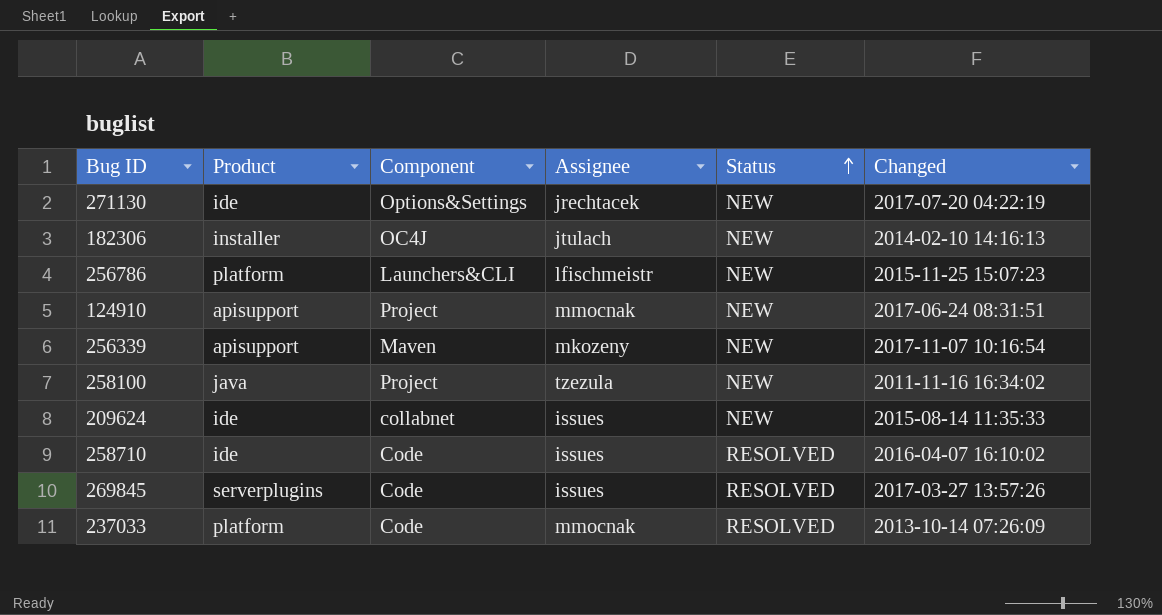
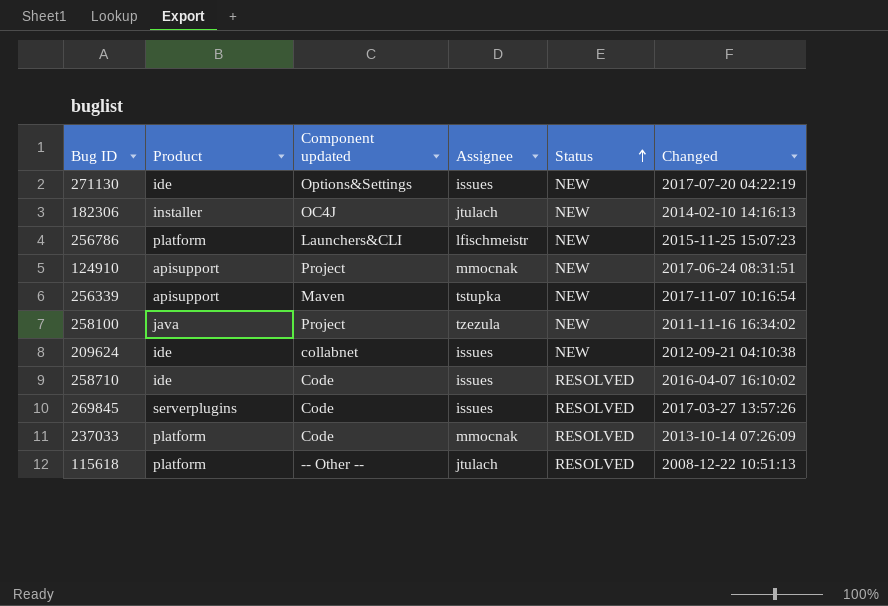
column name: Component -> Component updated
271130 | Assignee: jrechtacek -> issues
256339 | Assignee: mkozeny -> tstupka
209624 | Changed: 2015-08-14 11:35:33 -> 2012-09-21 04:10:38
row 115618: none -> platform | -- Other -- | jtulach | RESOLVED | 2008-12-22 10:51:13

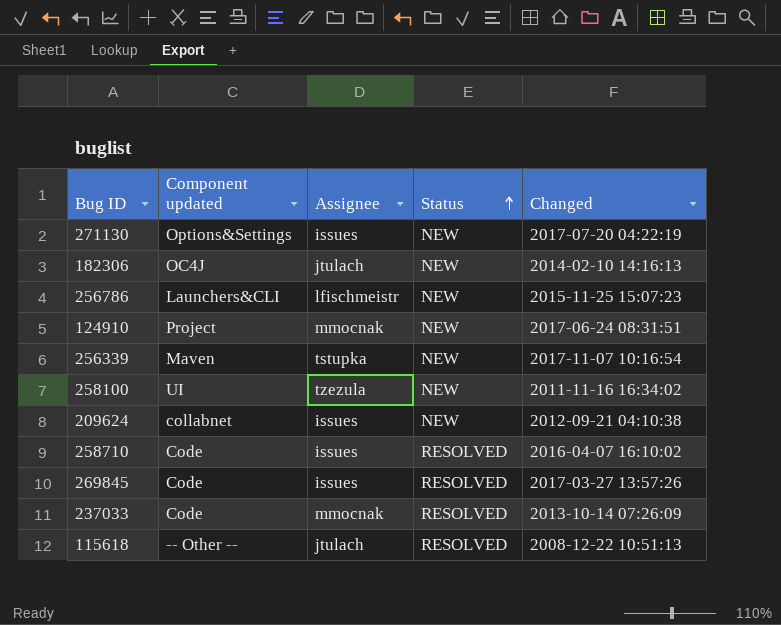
column Product | position: 2 -> none
258100 | Component updated: Project -> UI

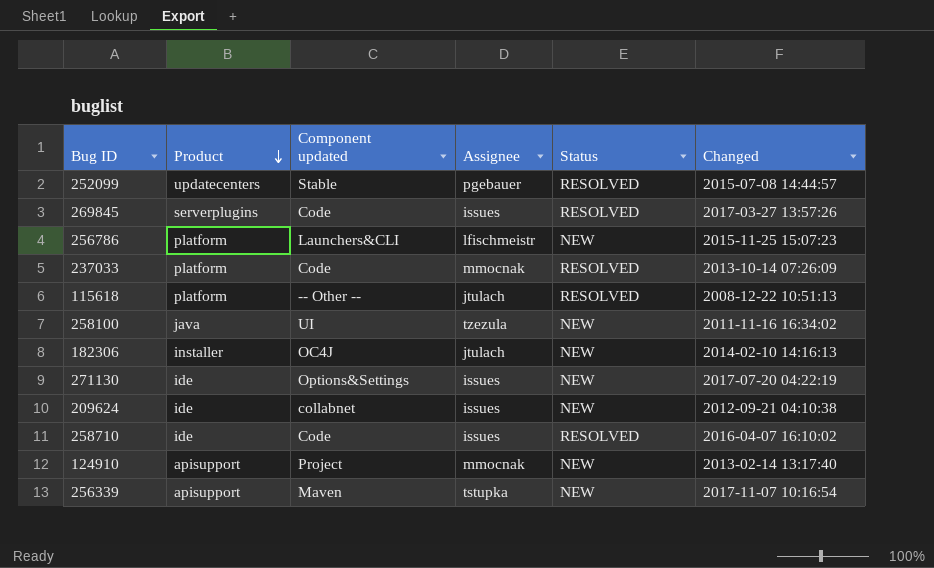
row order: Status ascending -> Product descending
column Product | position: none -> 2
row 252099: none -> updatecenters | Stable | pgebauer | RESOLVED | 2015-07-08 14:44:57
124910 | Changed: 2017-06-24 08:31:51 -> 2013-02-14 13:17:40

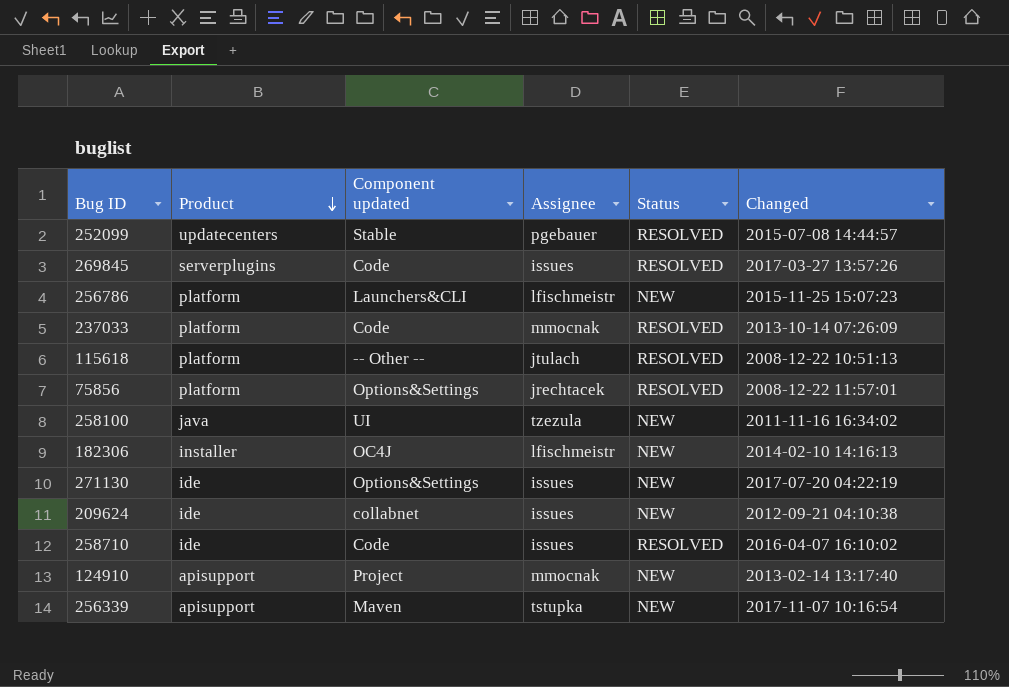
row 75856: none -> platform | Options&Settings | jrechtacek | RESOLVED | 2008-12-22 11:57:01
182306 | Assignee: jtulach -> lfischmeistr

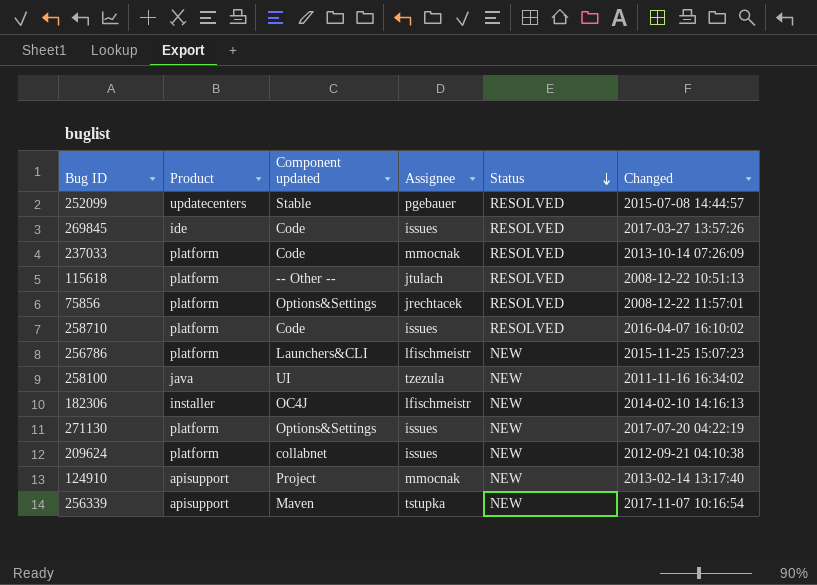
row order: Product descending -> Status descending
269845 | Product: serverplugins -> ide
258710 | Product: ide -> platform
271130 | Product: ide -> platform
209624 | Product: ide -> platform

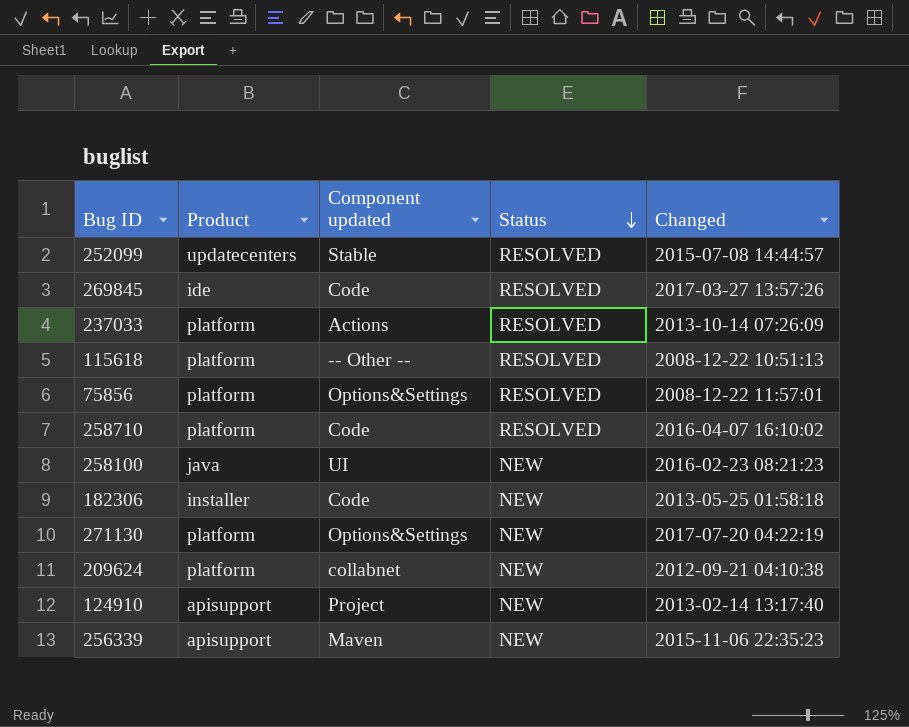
column Assignee | position: 4 -> none
row 256786: platform | Launchers&CLI | lfischmeistr | NEW | 2015-11-25 15:07:23 -> none
237033 | Component updated: Code -> Actions
258100 | Changed: 2011-11-16 16:34:02 -> 2016-02-23 08:21:23
182306 | Component updated: OC4J -> Code
182306 | Changed: 2014-02-10 14:16:13 -> 2013-05-25 01:58:18
256339 | Changed: 2017-11-07 10:16:54 -> 2015-11-06 22:35:23

